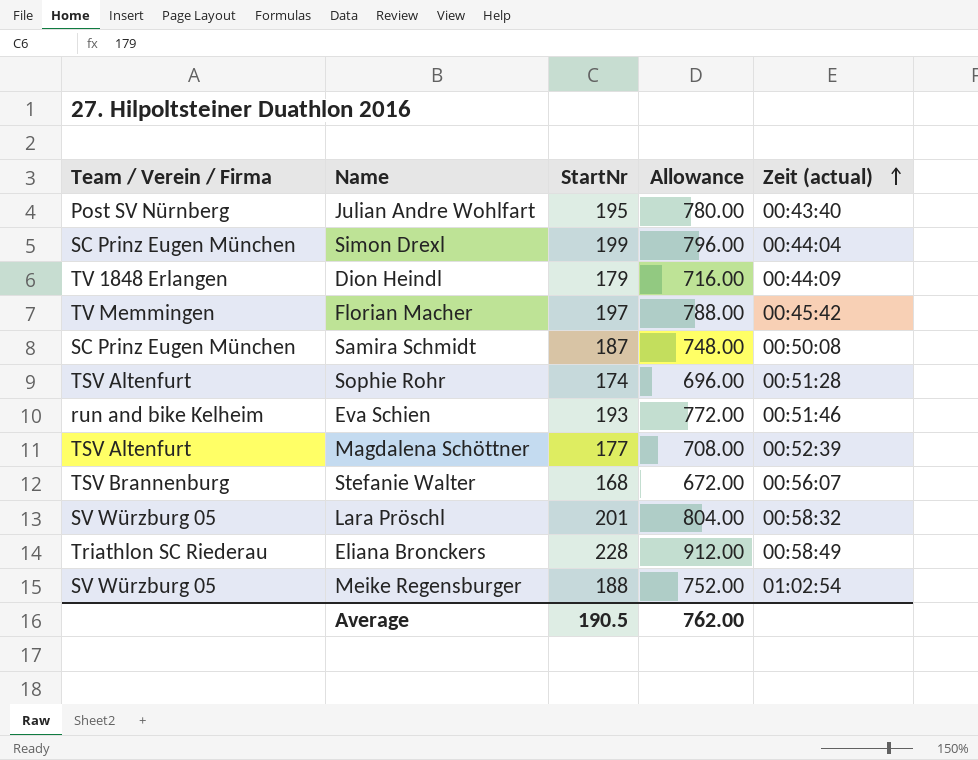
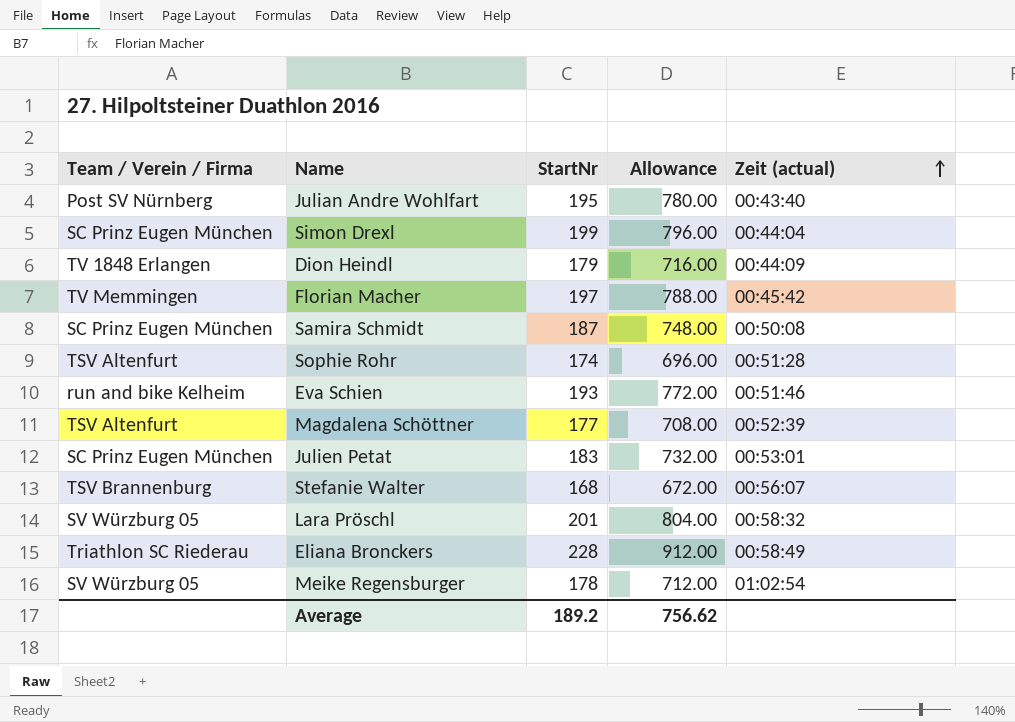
row Julien Petat: none -> SC Prinz Eugen München | 183 | 732.00 | 00:53:01
Meike Regensburger | StartNr: 188 -> 178
Meike Regensburger | Allowance: 752.00 -> 712.00
Average | StartNr: 190.5 -> 189.2
Average | Allowance: 762.00 -> 756.62

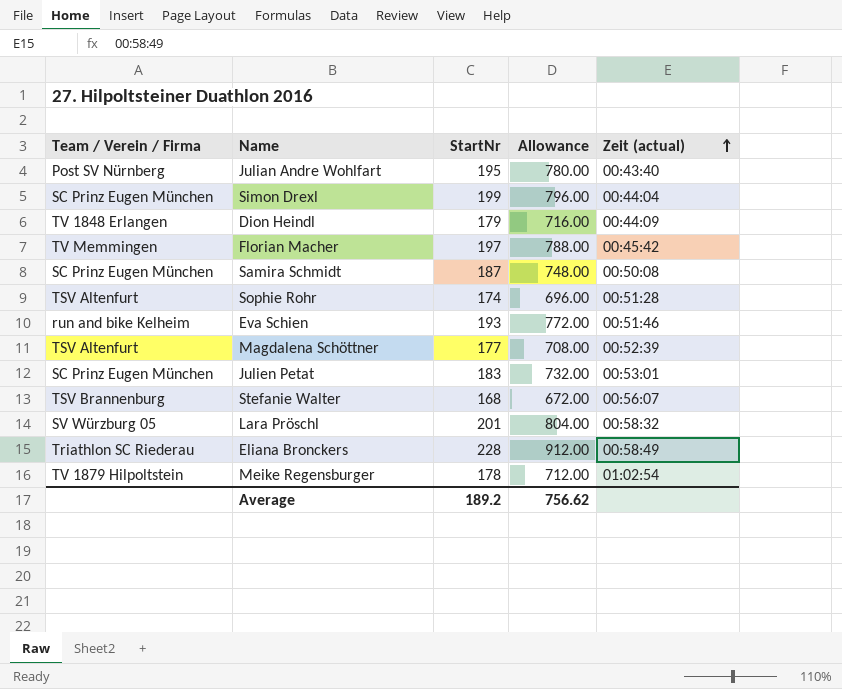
Meike Regensburger | Team / Verein / Firma: SV Würzburg 05 -> TV 1879 Hilpoltstein

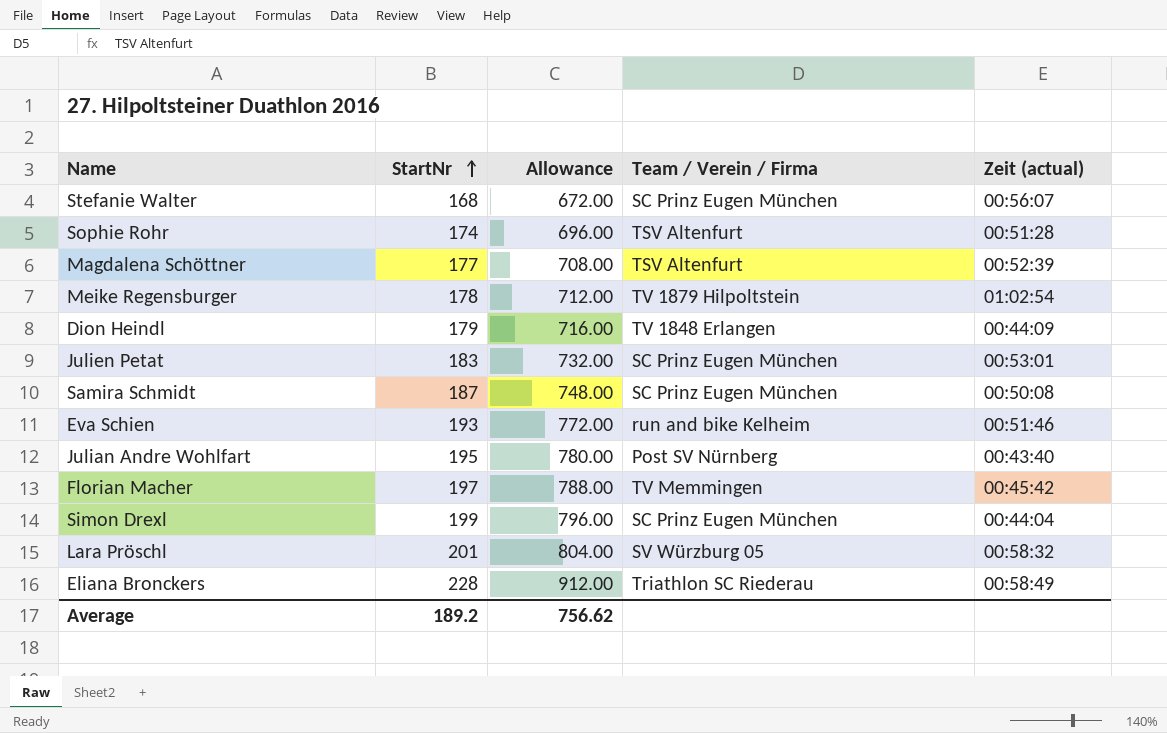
row order: Zeit (actual) ascending -> StartNr ascending
column Team / Verein / Firma | position: 1 -> 4
Stefanie Walter | Team / Verein / Firma: TSV Brannenburg -> SC Prinz Eugen München

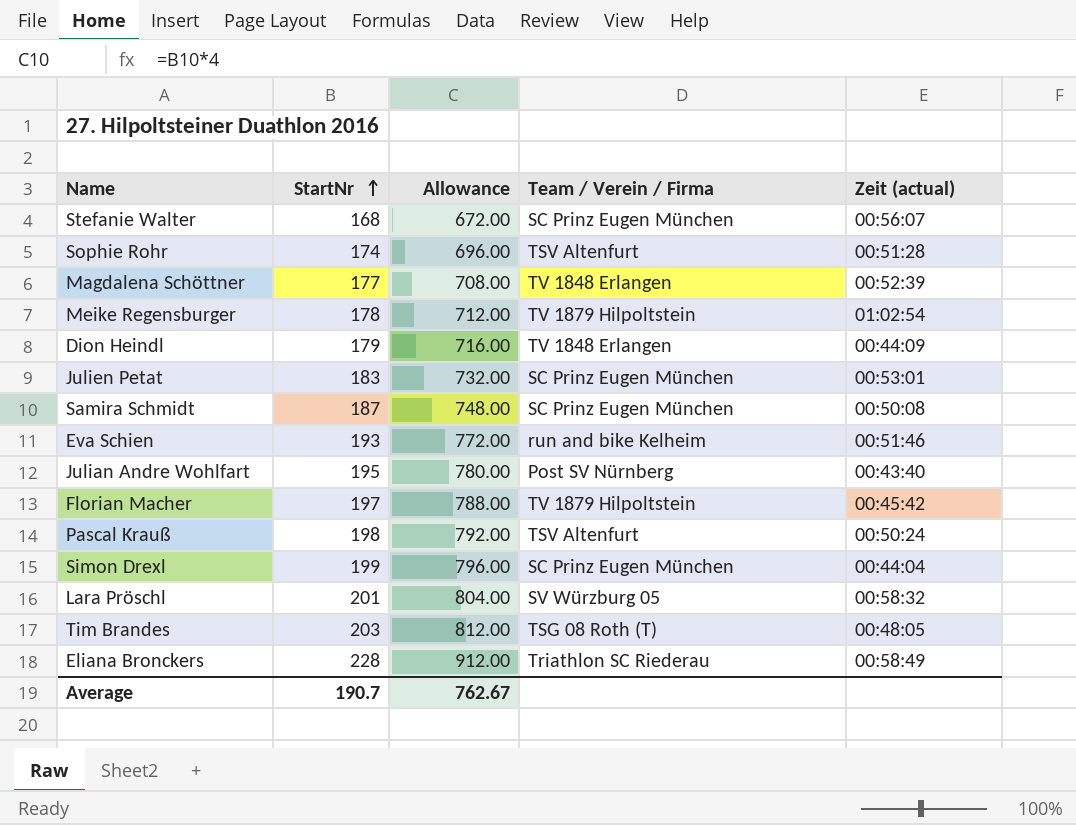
Magdalena Schöttner | Team / Verein / Firma: TSV Altenfurt -> TV 1848 Erlangen
Florian Macher | Team / Verein / Firma: TV Memmingen -> TV 1879 Hilpoltstein
row Pascal Krauß: none -> 198 | 792.00 | TSV Altenfurt | 00:50:24
row Tim Brandes: none -> 203 | 812.00 | TSG 08 Roth (T) | 00:48:05
Average | StartNr: 189.2 -> 190.7
Average | Allowance: 756.62 -> 762.67

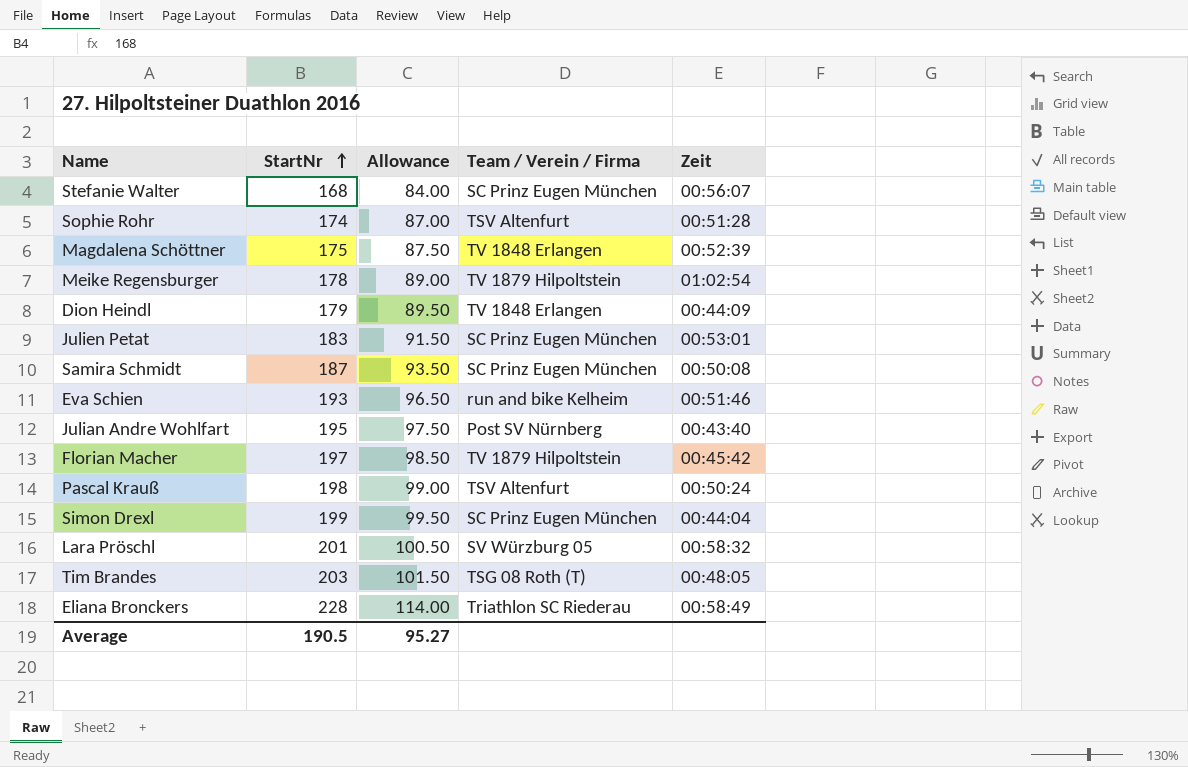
column Allowance | formula: [StartNr] * 4 -> [StartNr] * 0.5
column name: Zeit (actual) -> Zeit
Magdalena Schöttner | StartNr: 177 -> 175
Average | StartNr: 190.7 -> 190.5
Average | Allowance: 762.67 -> 95.27

